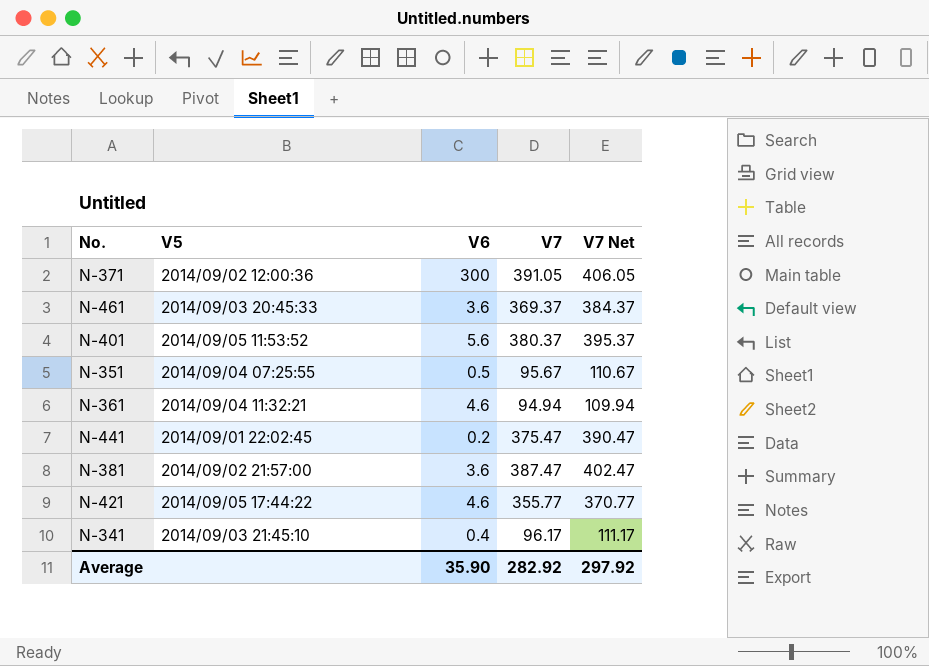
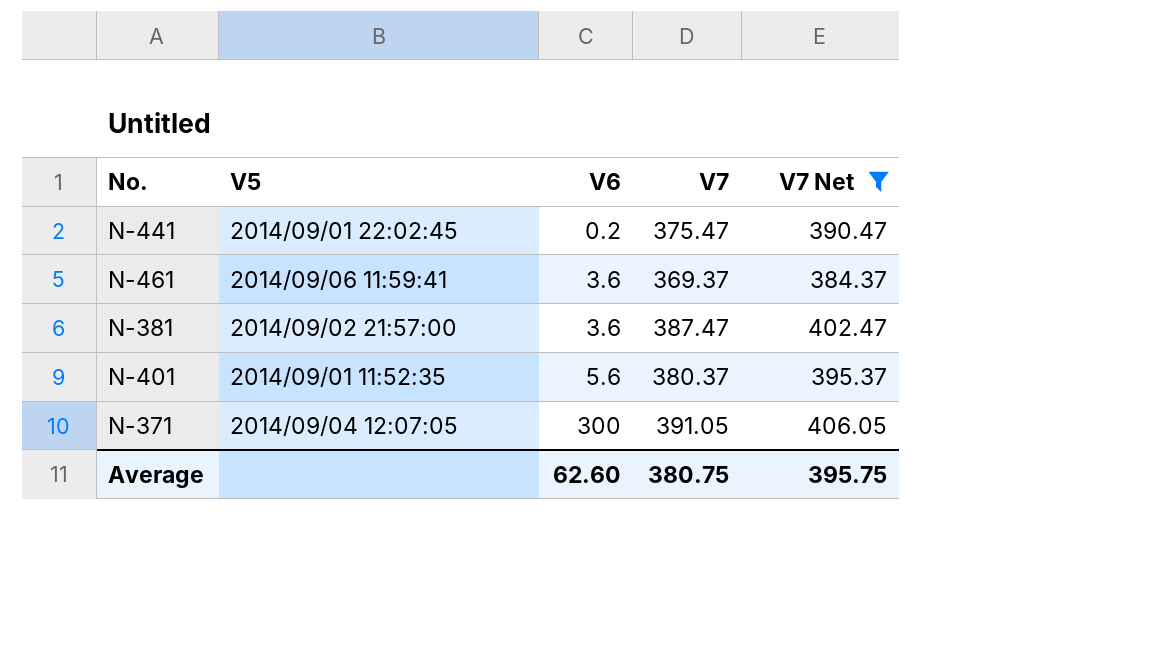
filter: none -> V7 Net >= 384.37
row order: none -> V6 ascending
N-461 | V5: 2014/09/03 20:45:33 -> 2014/09/06 11:59:41
N-401 | V5: 2014/09/05 11:53:52 -> 2014/09/01 11:52:35
N-371 | V5: 2014/09/02 12:00:36 -> 2014/09/04 12:07:05
Average | V6: 35.90 -> 62.60
Average | V7: 282.92 -> 380.75
Average | V7 Net: 297.92 -> 395.75

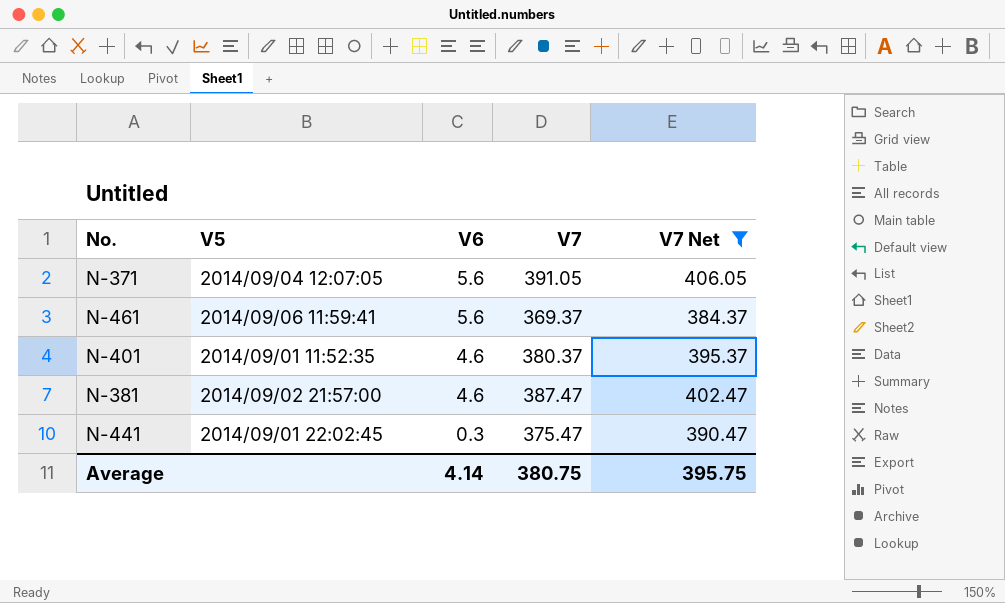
row order: V6 ascending -> V6 descending
N-371 | V6: 300 -> 5.6
N-461 | V6: 3.6 -> 5.6
N-401 | V6: 5.6 -> 4.6
N-381 | V6: 3.6 -> 4.6
N-441 | V6: 0.2 -> 0.3
Average | V6: 62.60 -> 4.14

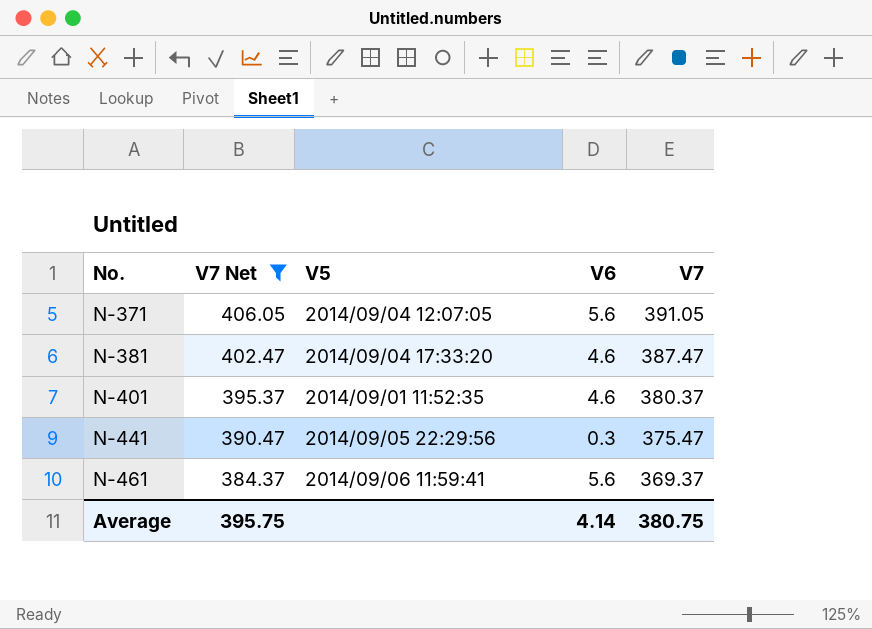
row order: V6 descending -> No. ascending
column V7 Net | position: 5 -> 2
N-381 | V5: 2014/09/02 21:57:00 -> 2014/09/04 17:33:20
N-441 | V5: 2014/09/01 22:02:45 -> 2014/09/05 22:29:56

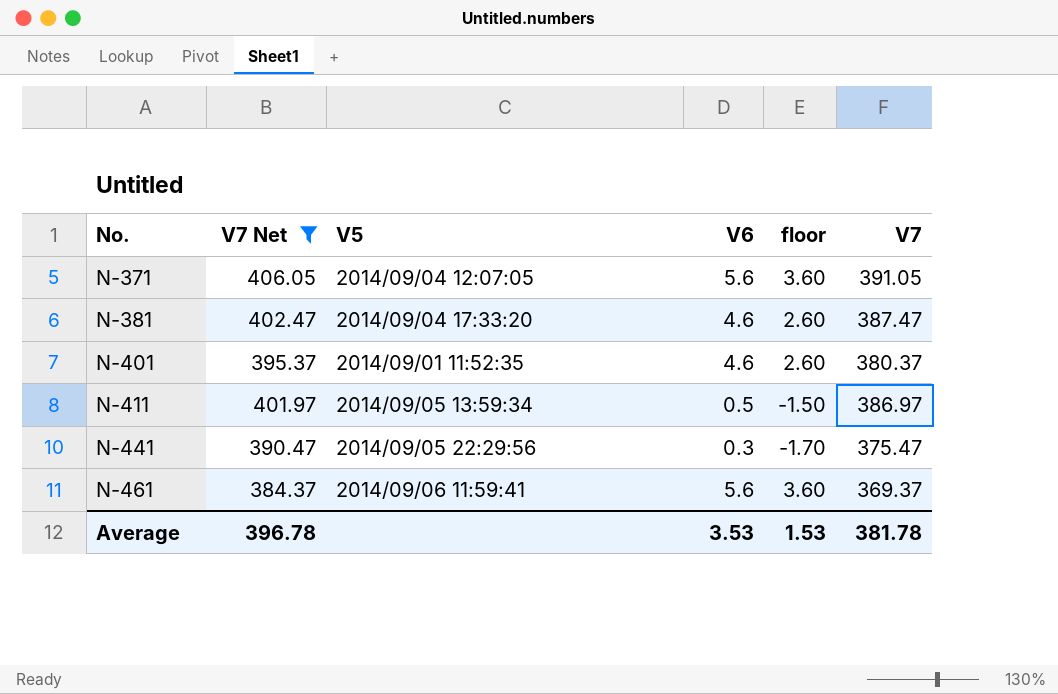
column floor | formula: none -> [V6] - 2
row N-411: none -> 401.97 | 2014/09/05 13:59:34 | 0.5 | -1.50 | 386.97
Average | V7 Net: 395.75 -> 396.78
Average | V6: 4.14 -> 3.53
Average | V7: 380.75 -> 381.78

